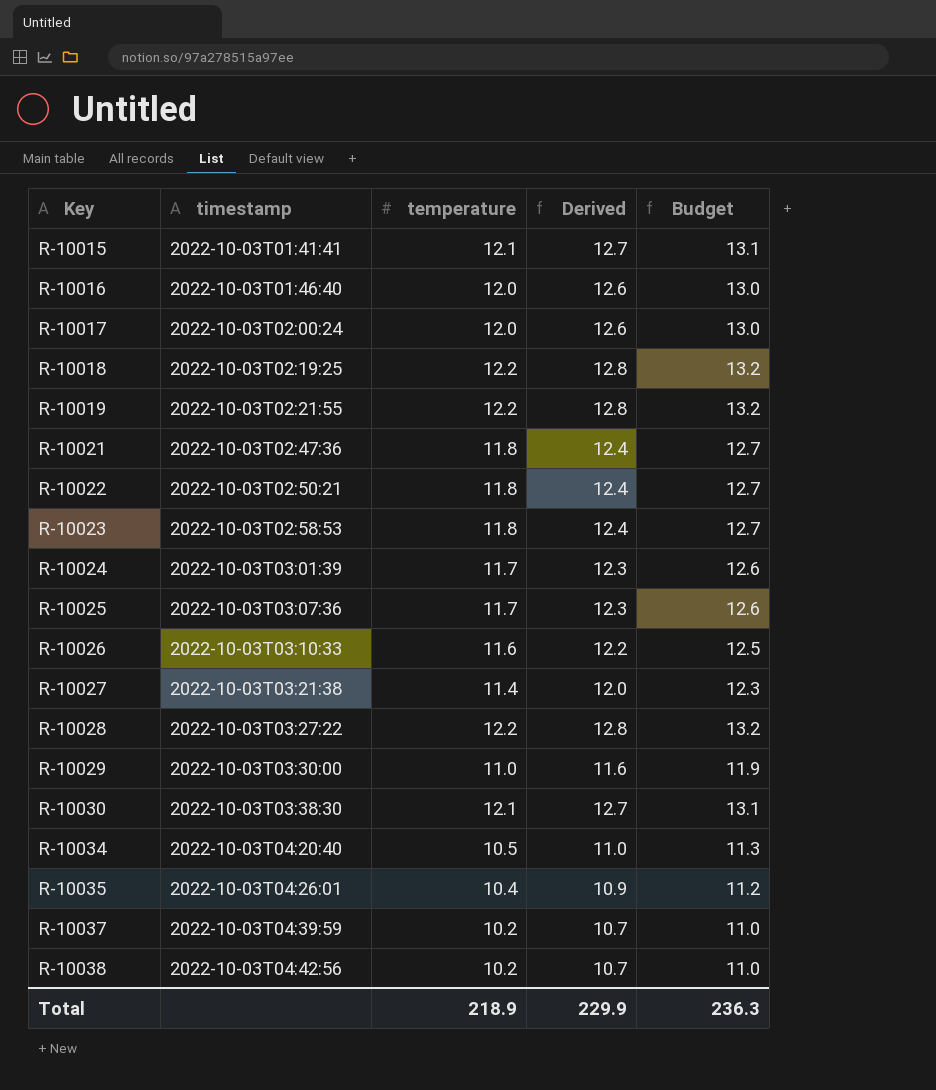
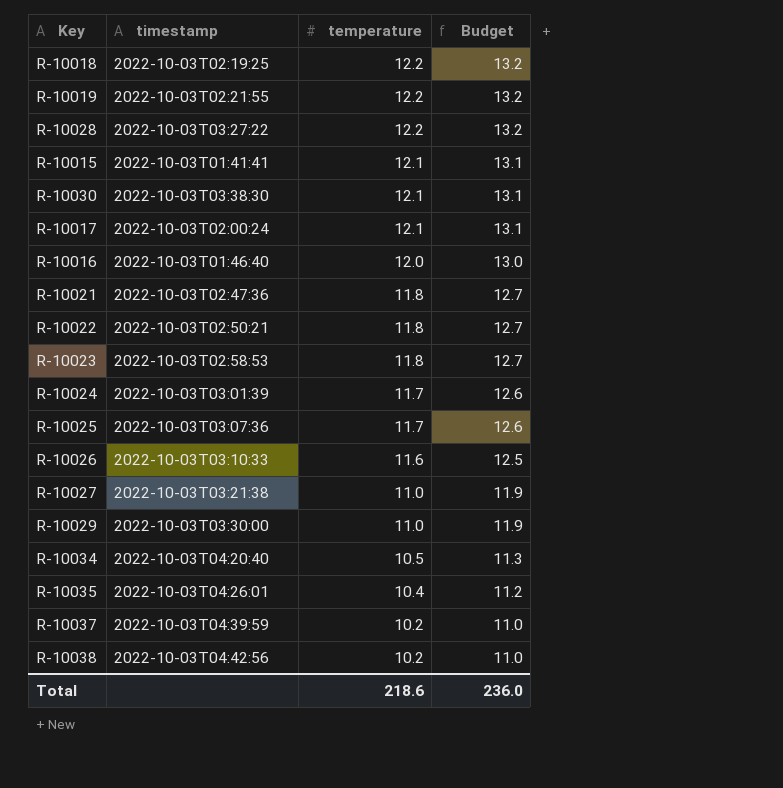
row order: Key ascending -> temperature descending
column Derived | formula: [temperature] * 1.05 -> none
R-10017 | temperature: 12.0 -> 12.1
R-10017 | Budget: 13.0 -> 13.1
R-10027 | temperature: 11.4 -> 11.0
R-10027 | Budget: 12.3 -> 11.9
Total | temperature: 218.9 -> 218.6
Total | Budget: 236.3 -> 236.0

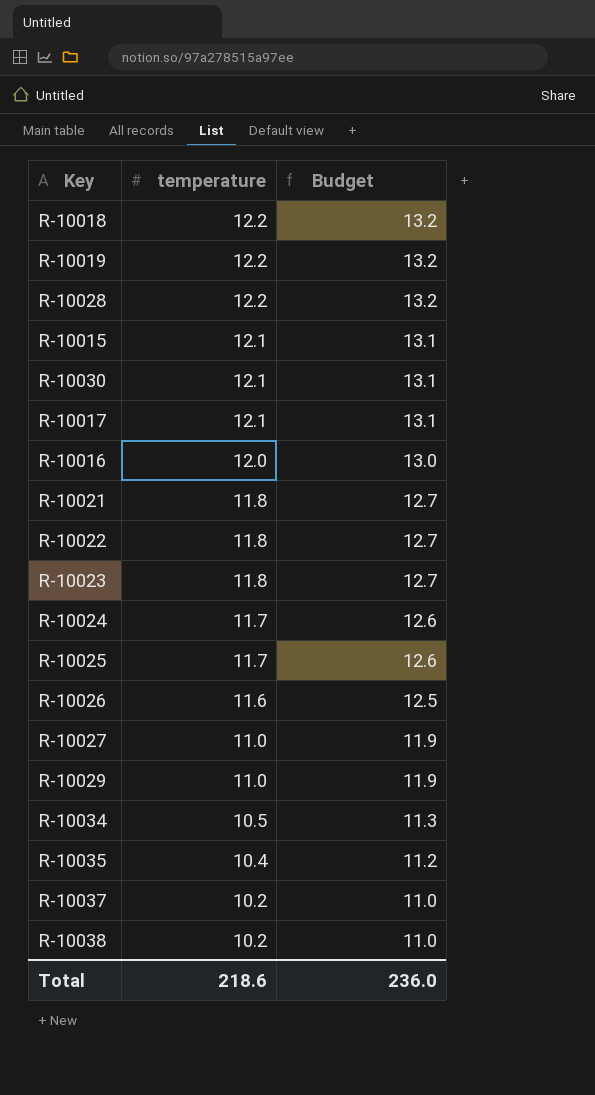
column timestamp | position: 2 -> none

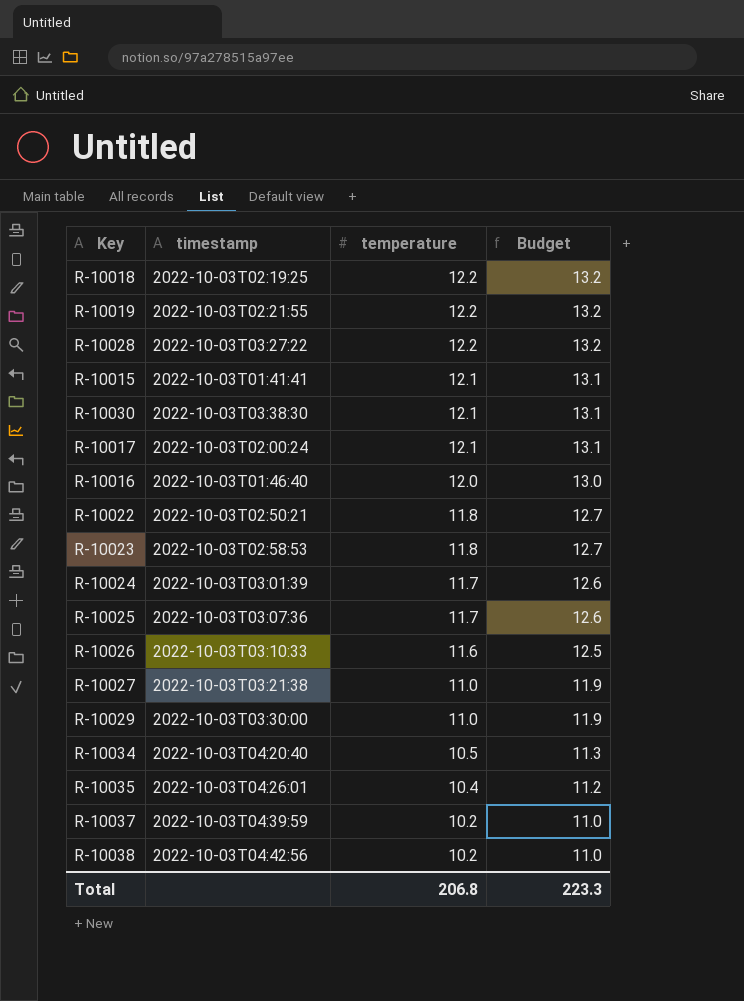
column timestamp | position: none -> 2
row R-10021: 11.8 | 12.7 -> none
Total | temperature: 218.6 -> 206.8
Total | Budget: 236.0 -> 223.3

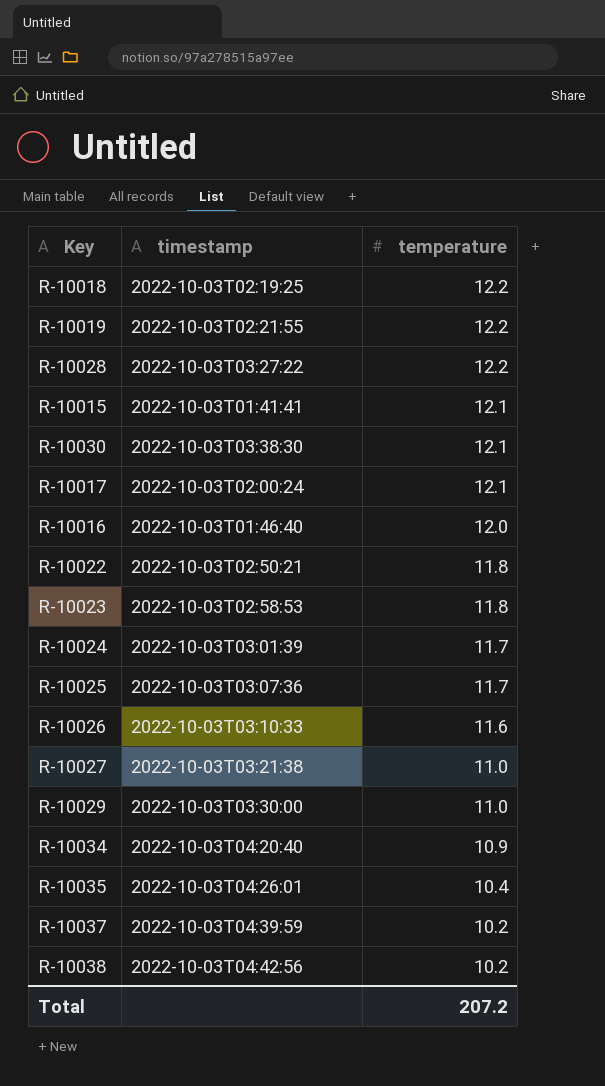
column Budget | formula: [temperature] * 1.08 -> none
R-10034 | temperature: 10.5 -> 10.9
Total | temperature: 206.8 -> 207.2

